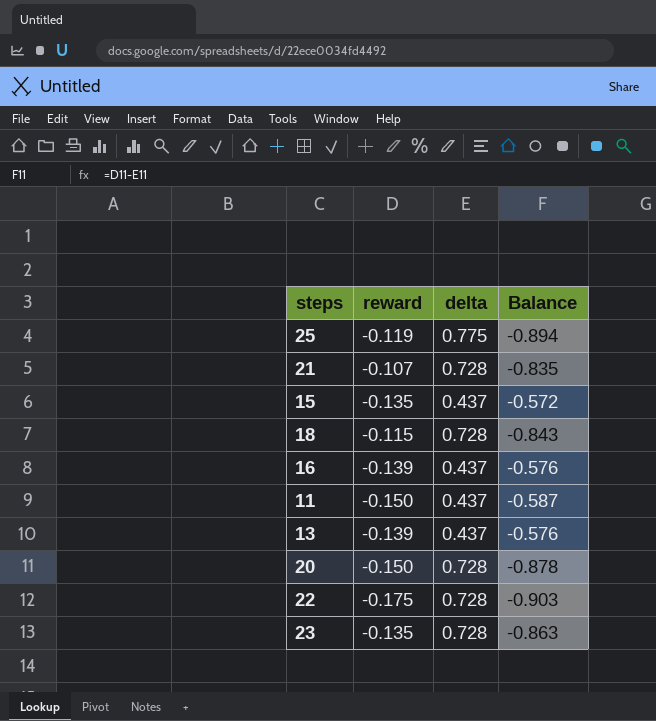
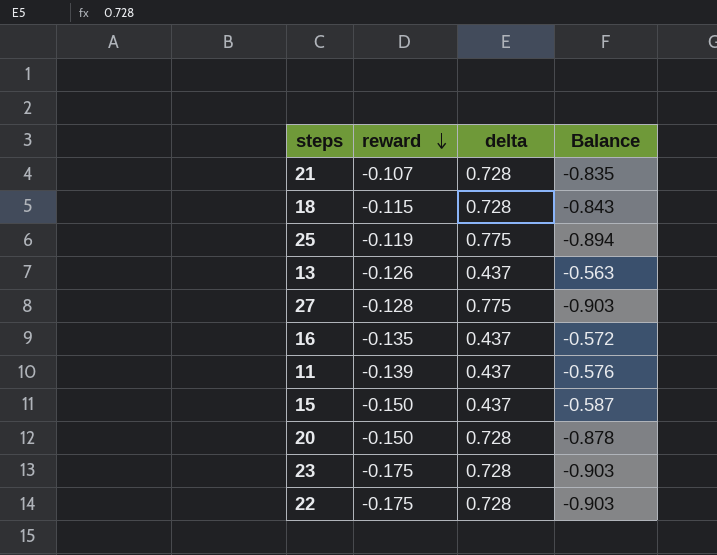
row order: none -> reward descending
13 | reward: -0.139 -> -0.126
13 | Balance: -0.576 -> -0.563
row 27: none -> -0.128 | 0.775 | -0.903
16 | reward: -0.139 -> -0.135
16 | Balance: -0.576 -> -0.572
11 | reward: -0.150 -> -0.139
11 | Balance: -0.587 -> -0.576
15 | reward: -0.135 -> -0.150
15 | Balance: -0.572 -> -0.587
23 | reward: -0.135 -> -0.175
23 | Balance: -0.863 -> -0.903

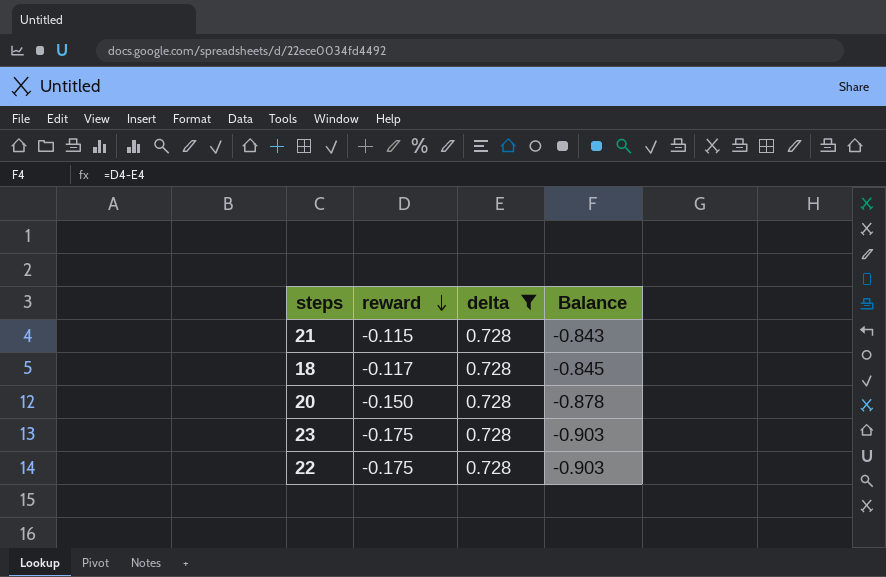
filter: none -> delta = 0.728
21 | reward: -0.107 -> -0.115
21 | Balance: -0.835 -> -0.843
18 | reward: -0.115 -> -0.117
18 | Balance: -0.843 -> -0.845

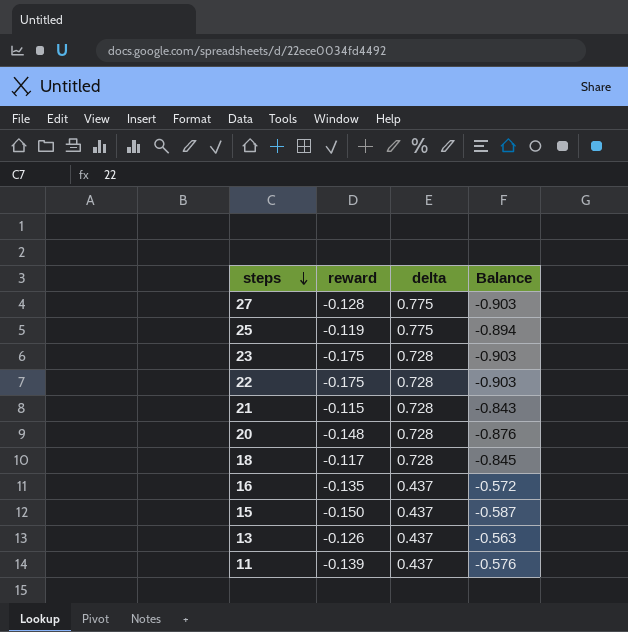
filter: delta = 0.728 -> none
row order: reward descending -> steps descending
20 | reward: -0.150 -> -0.148
20 | Balance: -0.878 -> -0.876

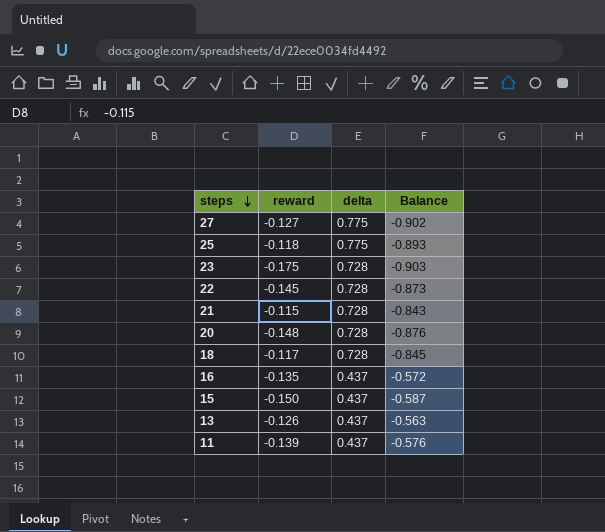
27 | reward: -0.128 -> -0.127
27 | Balance: -0.903 -> -0.902
25 | reward: -0.119 -> -0.118
25 | Balance: -0.894 -> -0.893
22 | reward: -0.175 -> -0.145
22 | Balance: -0.903 -> -0.873

